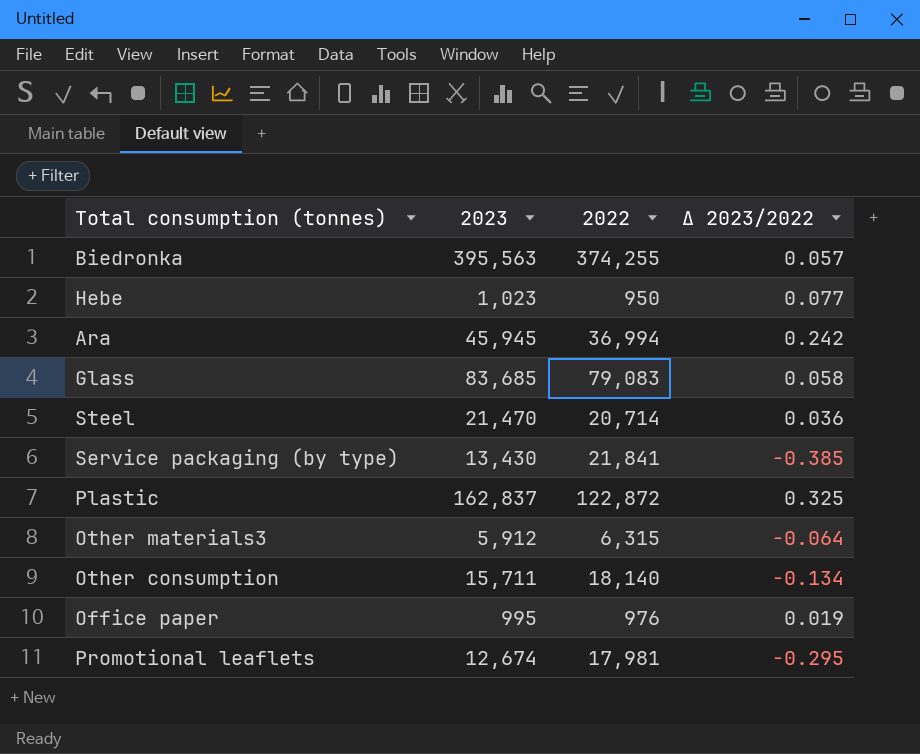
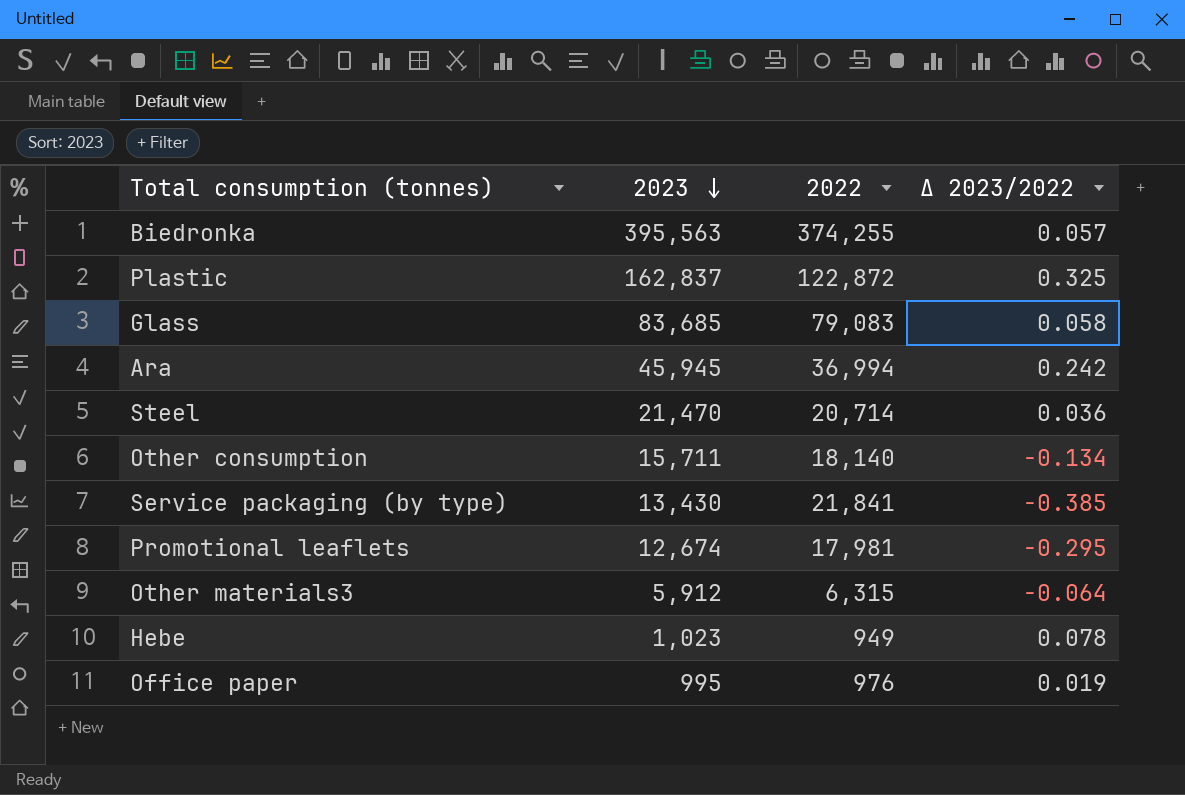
row order: none -> 2023 descending
Hebe | 2022: 950 -> 949
Hebe | Δ 2023/2022: 0.077 -> 0.078

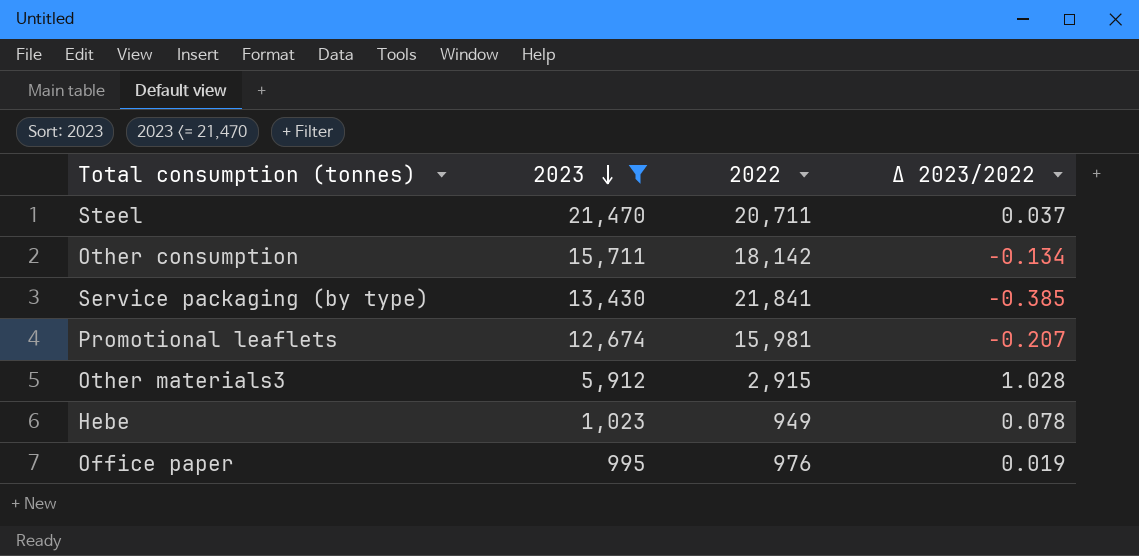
filter: none -> 2023 <= 21,470
Steel | 2022: 20,714 -> 20,711
Steel | Δ 2023/2022: 0.036 -> 0.037
Other consumption | 2022: 18,140 -> 18,142
Promotional leaflets | 2022: 17,981 -> 15,981
Promotional leaflets | Δ 2023/2022: -0.295 -> -0.207
Other materials3 | 2022: 6,315 -> 2,915
Other materials3 | Δ 2023/2022: -0.064 -> 1.028

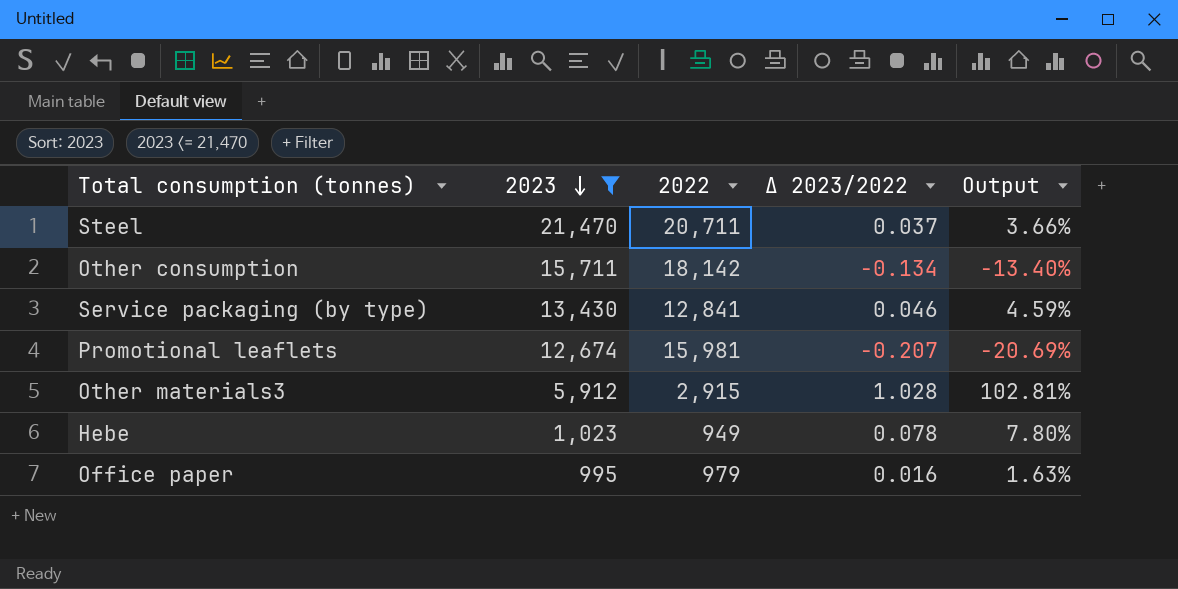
column Output | formula: none -> ([2023] - [2022]) / [2022]
Service packaging (by type) | 2022: 21,841 -> 12,841
Service packaging (by type) | Δ 2023/2022: -0.385 -> 0.046
Office paper | 2022: 976 -> 979
Office paper | Δ 2023/2022: 0.019 -> 0.016

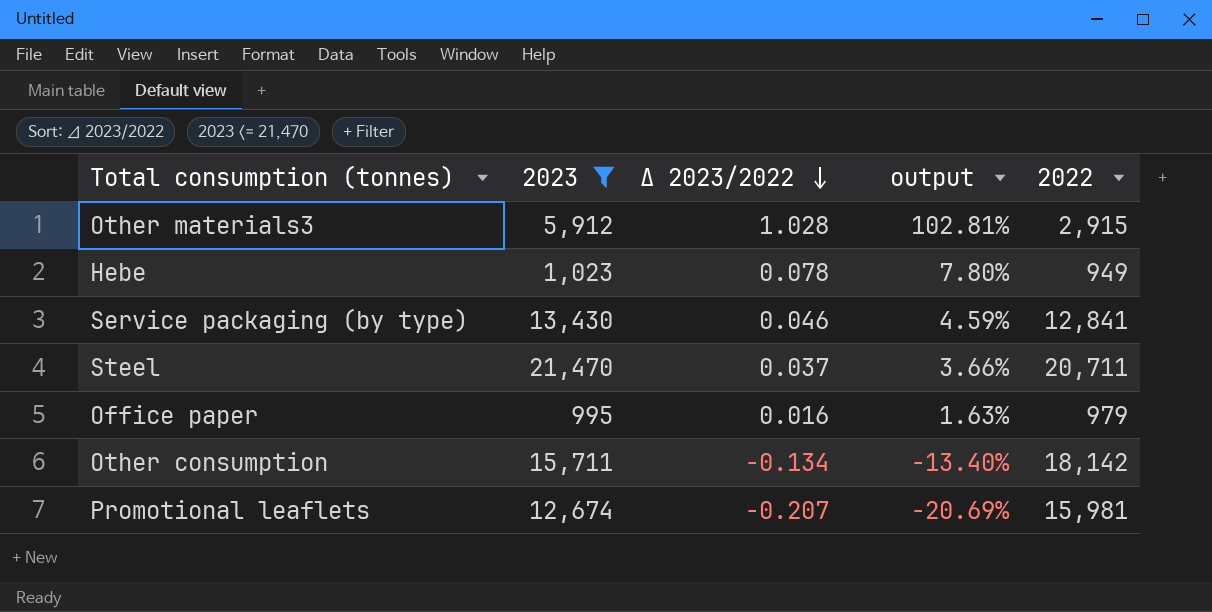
row order: 2023 descending -> Δ 2023/2022 descending
column name: Output -> output
column 2022 | position: 3 -> 5

